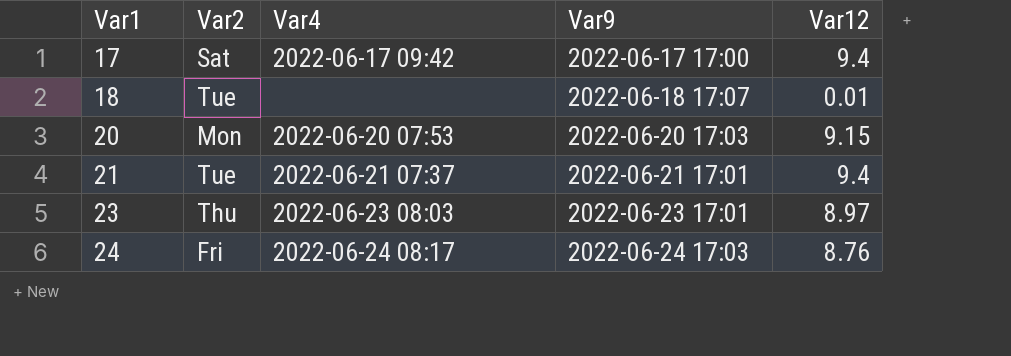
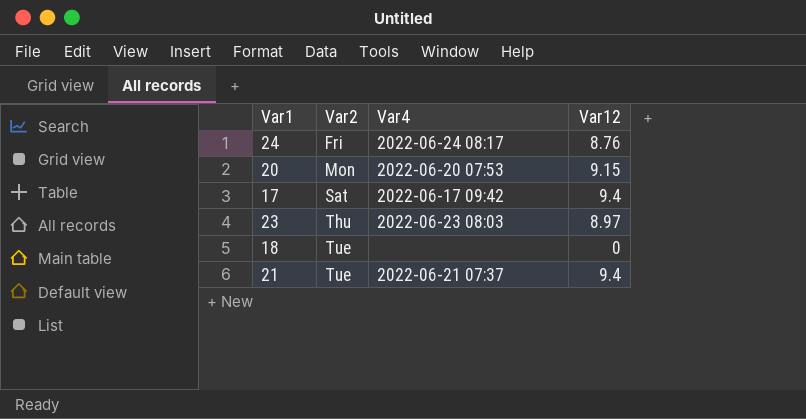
row order: Var1 ascending -> Var2 ascending
column Var9 | position: 4 -> none
18 | Var12: 0.01 -> 0

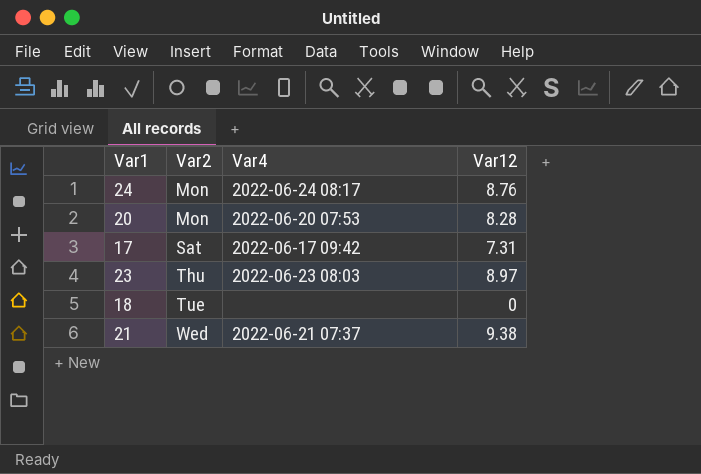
24 | Var2: Fri -> Mon
20 | Var12: 9.15 -> 8.28
17 | Var12: 9.4 -> 7.31
21 | Var2: Tue -> Wed
21 | Var12: 9.4 -> 9.38

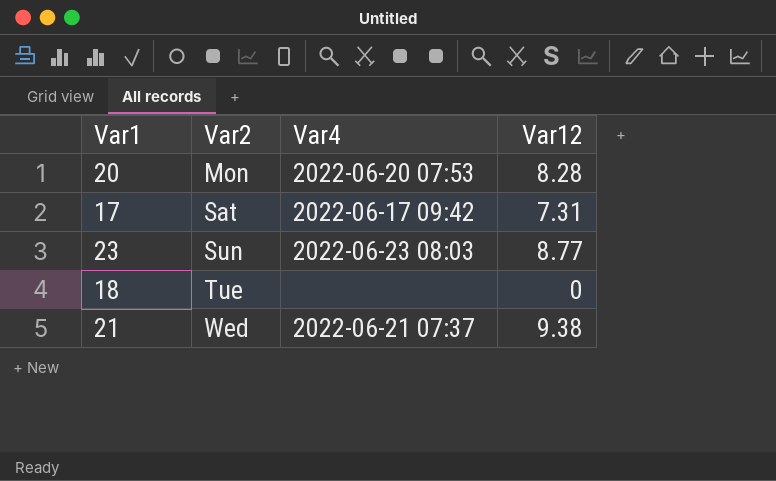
row 24: Mon | 2022-06-24 08:17 | 8.76 -> none
23 | Var2: Thu -> Sun
23 | Var12: 8.97 -> 8.77

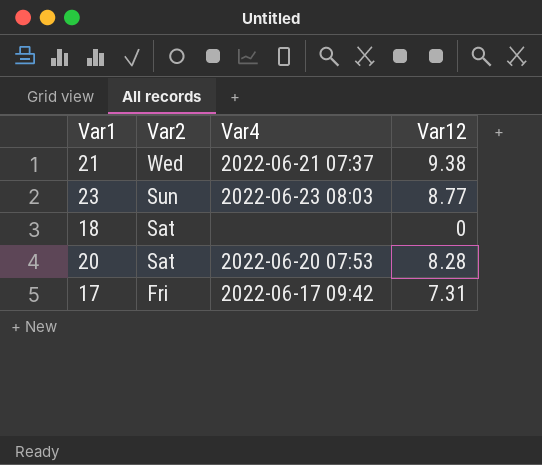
row order: Var2 ascending -> Var2 descending
18 | Var2: Tue -> Sat
20 | Var2: Mon -> Sat
17 | Var2: Sat -> Fri

